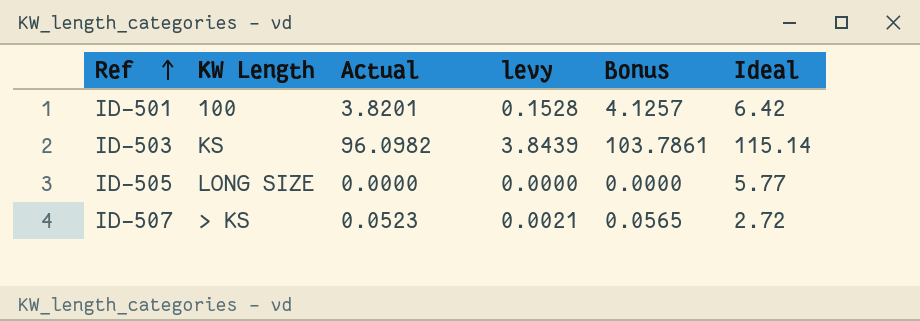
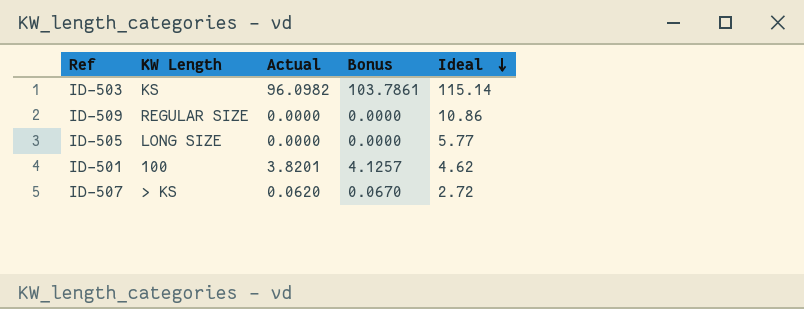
row order: Ref ascending -> Ideal descending
column levy | formula: [Actual] * 0.04 -> none
row ID-509: none -> REGULAR SIZE | 0.0000 | 0.0000 | 10.86
ID-501 | Ideal: 6.42 -> 4.62
ID-507 | Actual: 0.0523 -> 0.0620
ID-507 | Bonus: 0.0565 -> 0.0670

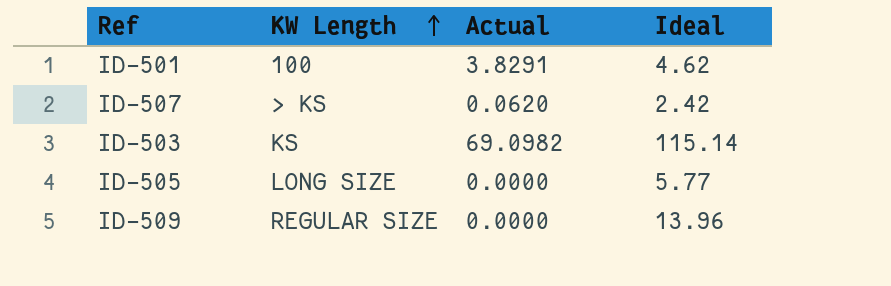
row order: Ideal descending -> KW Length ascending
column Bonus | formula: [Actual] * 1.08 -> none
ID-501 | Actual: 3.8201 -> 3.8291
ID-507 | Ideal: 2.72 -> 2.42
ID-503 | Actual: 96.0982 -> 69.0982
ID-509 | Ideal: 10.86 -> 13.96

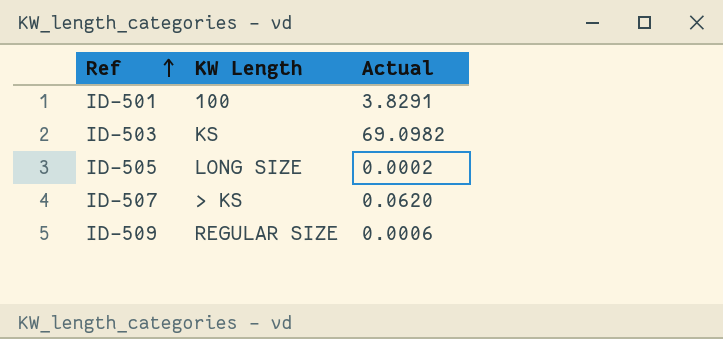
row order: KW Length ascending -> Ref ascending
column Ideal | position: 4 -> none
ID-505 | Actual: 0.0000 -> 0.0002
ID-509 | Actual: 0.0000 -> 0.0006

